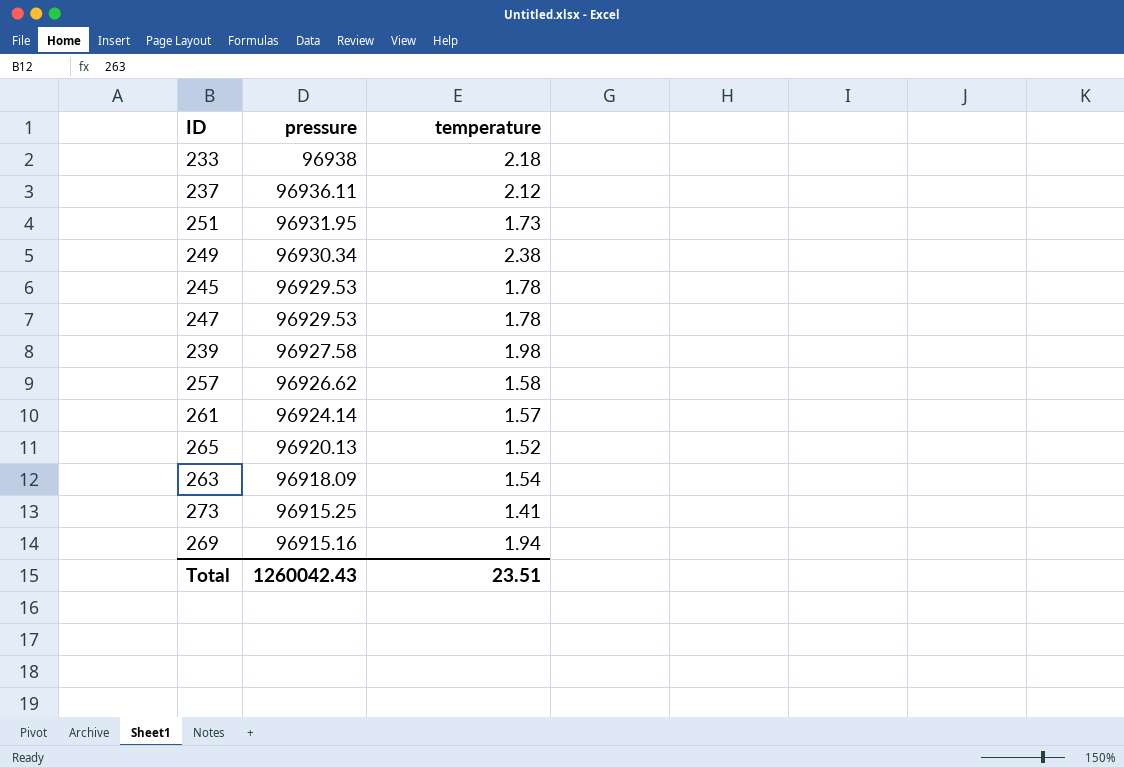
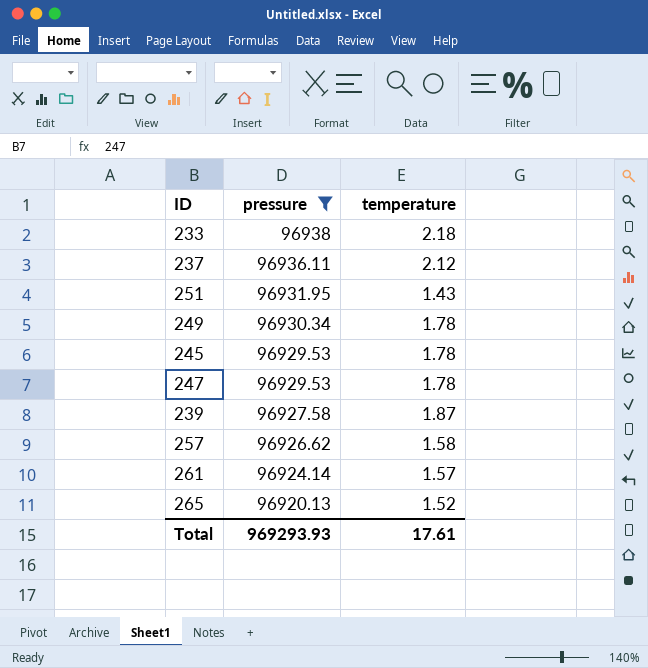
filter: none -> pressure >= 96920.13
251 | temperature: 1.73 -> 1.43
249 | temperature: 2.38 -> 1.78
239 | temperature: 1.98 -> 1.87
Total | pressure: 1260042.43 -> 969293.93
Total | temperature: 23.51 -> 17.61

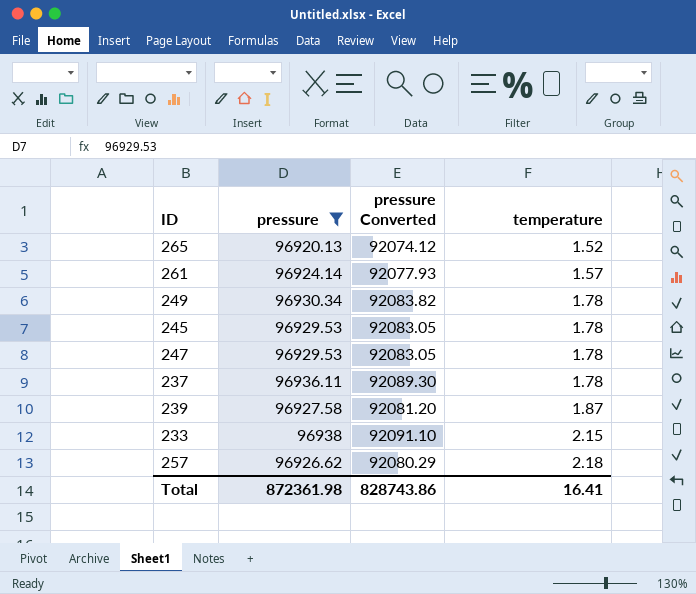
row order: pressure descending -> temperature ascending
column pressure Converted | formula: none -> [pressure] * 0.95
row 251: 96931.95 | 1.43 -> none
237 | temperature: 2.12 -> 1.78
233 | temperature: 2.18 -> 2.15
257 | temperature: 1.58 -> 2.18
Total | pressure: 969293.93 -> 872361.98
Total | temperature: 17.61 -> 16.41

